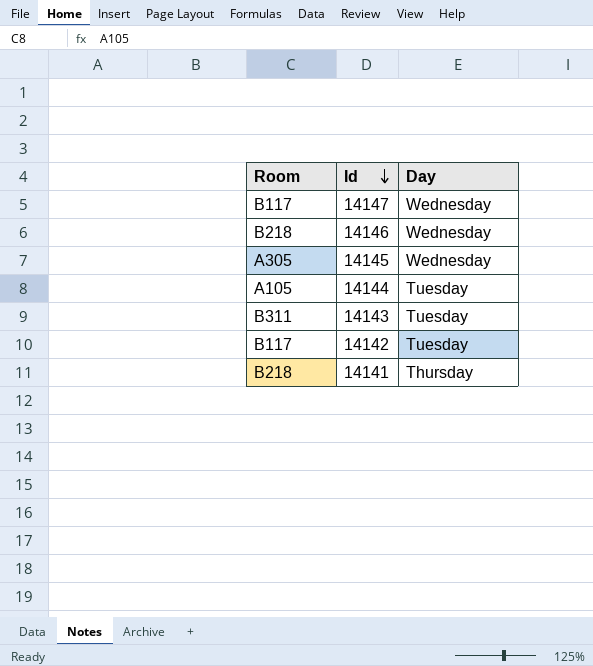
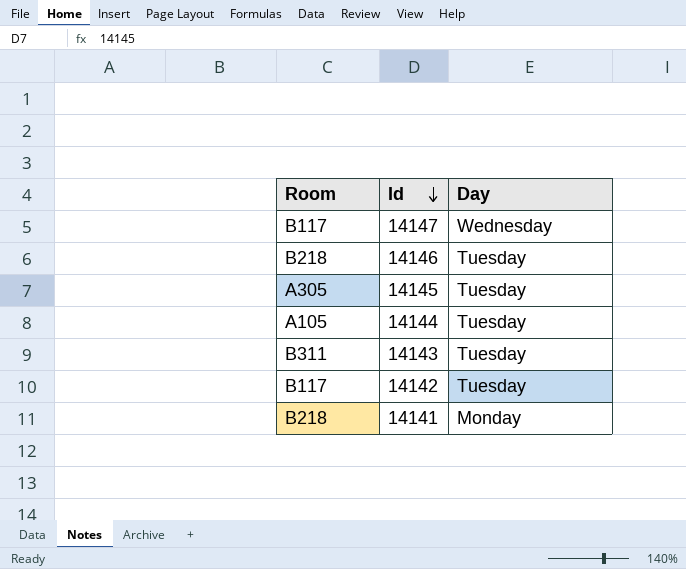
14146 | Day: Wednesday -> Tuesday
14145 | Day: Wednesday -> Tuesday
14141 | Day: Thursday -> Monday

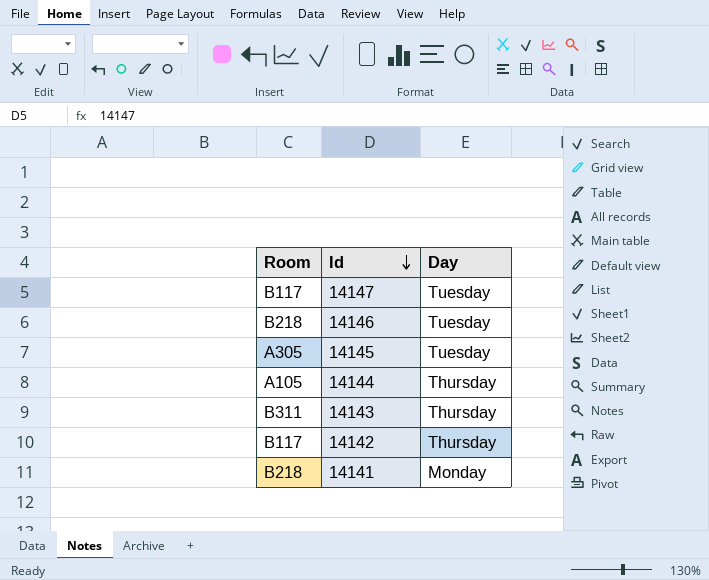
14147 | Day: Wednesday -> Tuesday
14144 | Day: Tuesday -> Thursday
14143 | Day: Tuesday -> Thursday
14142 | Day: Tuesday -> Thursday

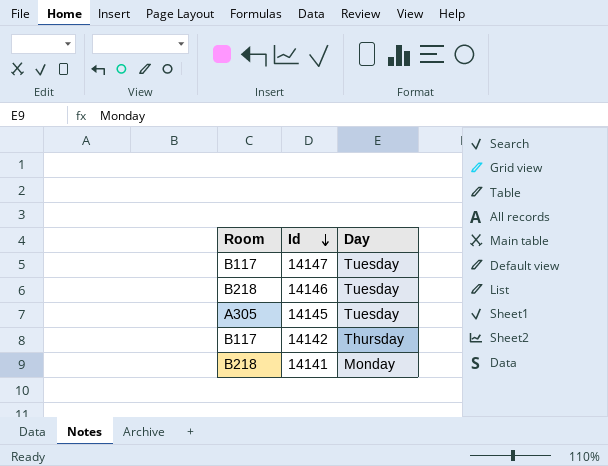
row 14144: A105 | Thursday -> none
row 14143: B311 | Thursday -> none

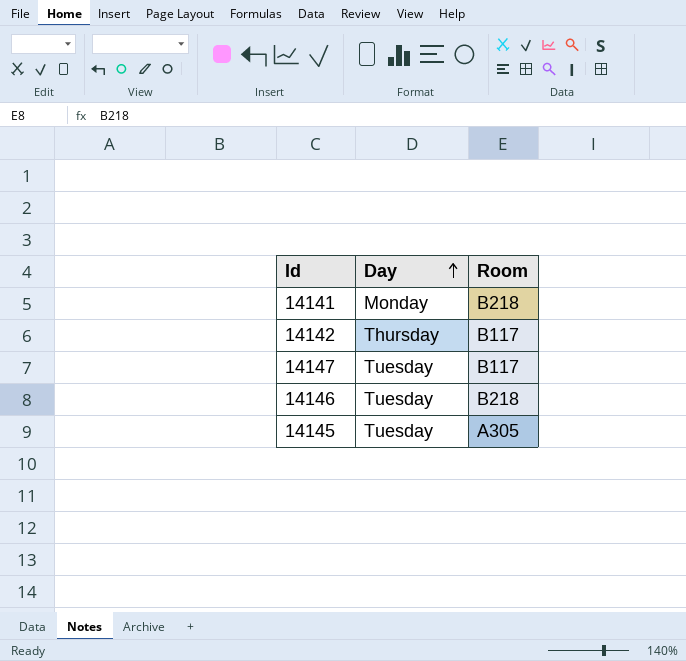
row order: Id descending -> Day ascending
column Room | position: 1 -> 3

